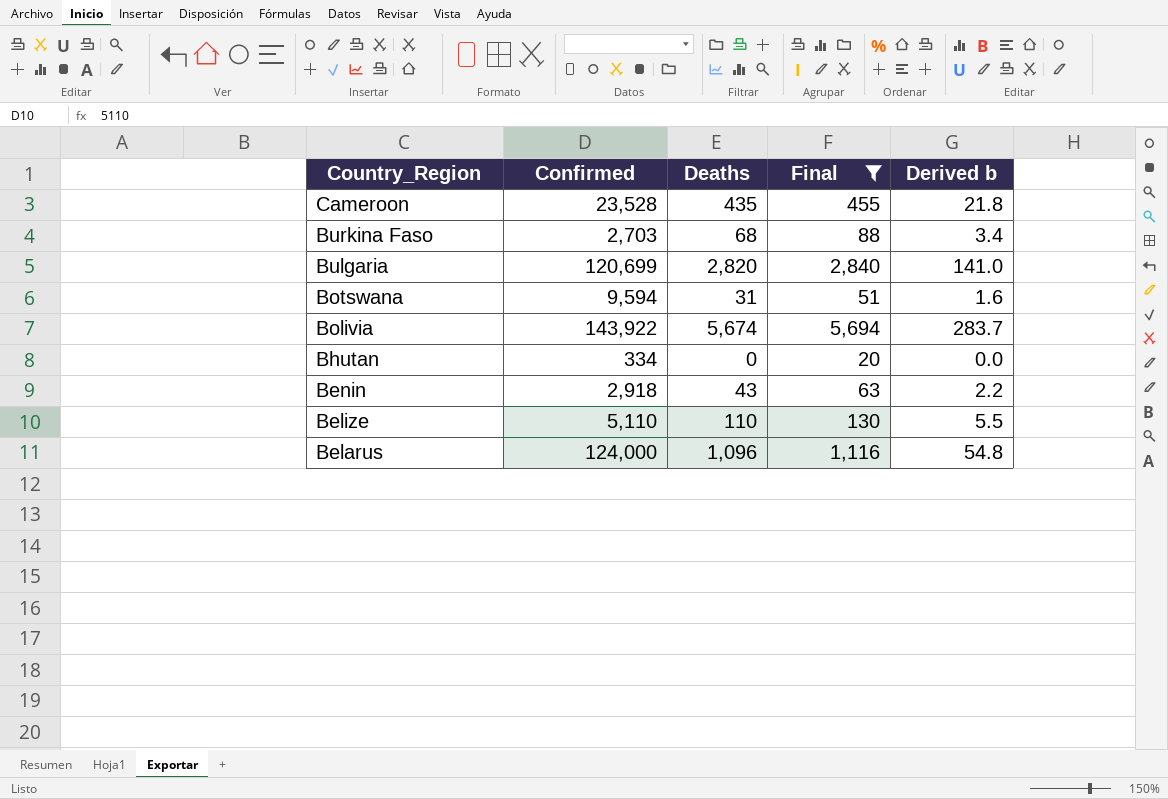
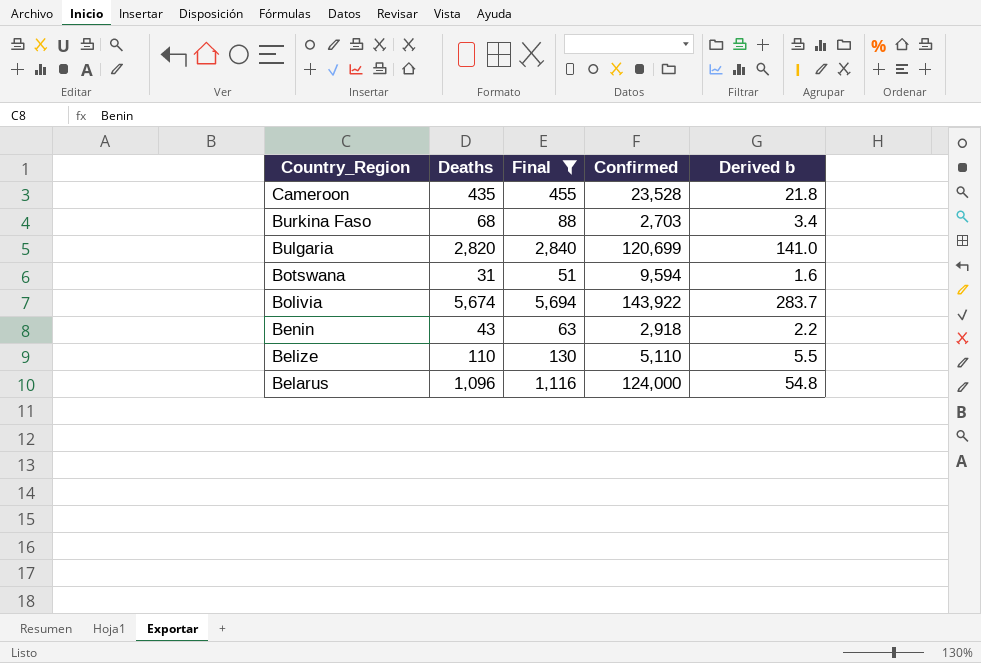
column Confirmed | position: 2 -> 4
row Bhutan: 334 | 0 | 20 | 0.0 -> none

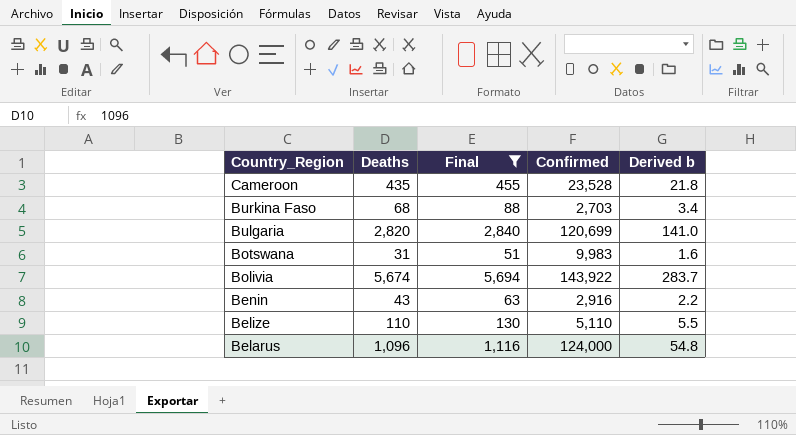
Botswana | Confirmed: 9,594 -> 9,983
Benin | Confirmed: 2,918 -> 2,916

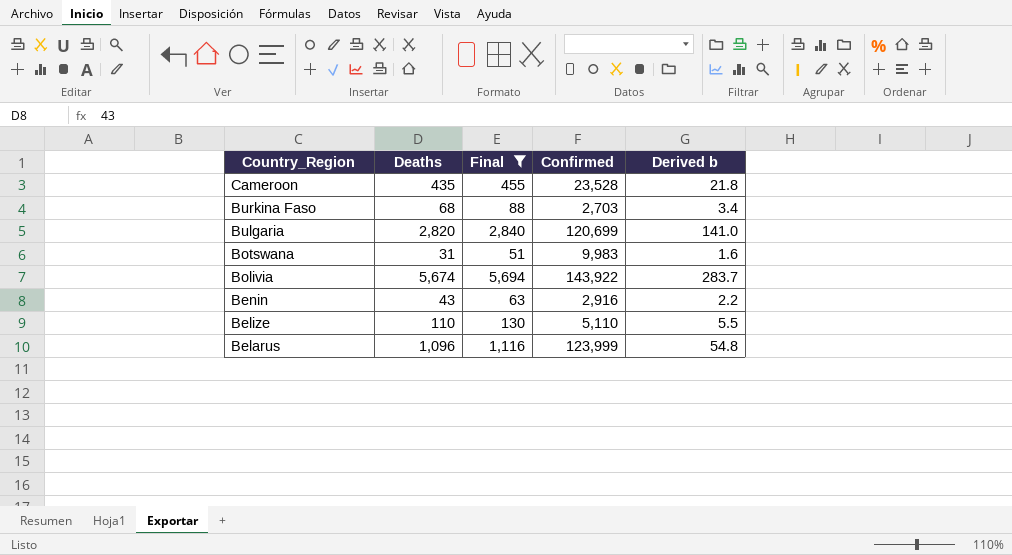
Belarus | Confirmed: 124,000 -> 123,999

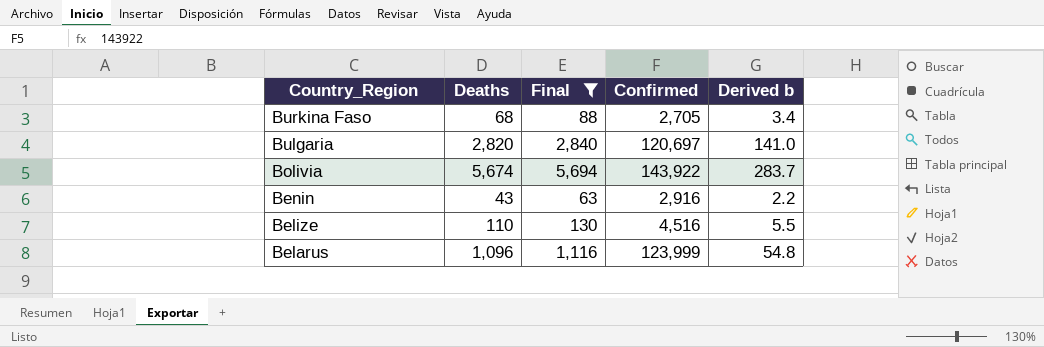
row Cameroon: 435 | 455 | 23,528 | 21.8 -> none
row Botswana: 31 | 51 | 9,983 | 1.6 -> none
Burkina Faso | Confirmed: 2,703 -> 2,705
Bulgaria | Confirmed: 120,699 -> 120,697
Belize | Confirmed: 5,110 -> 4,516

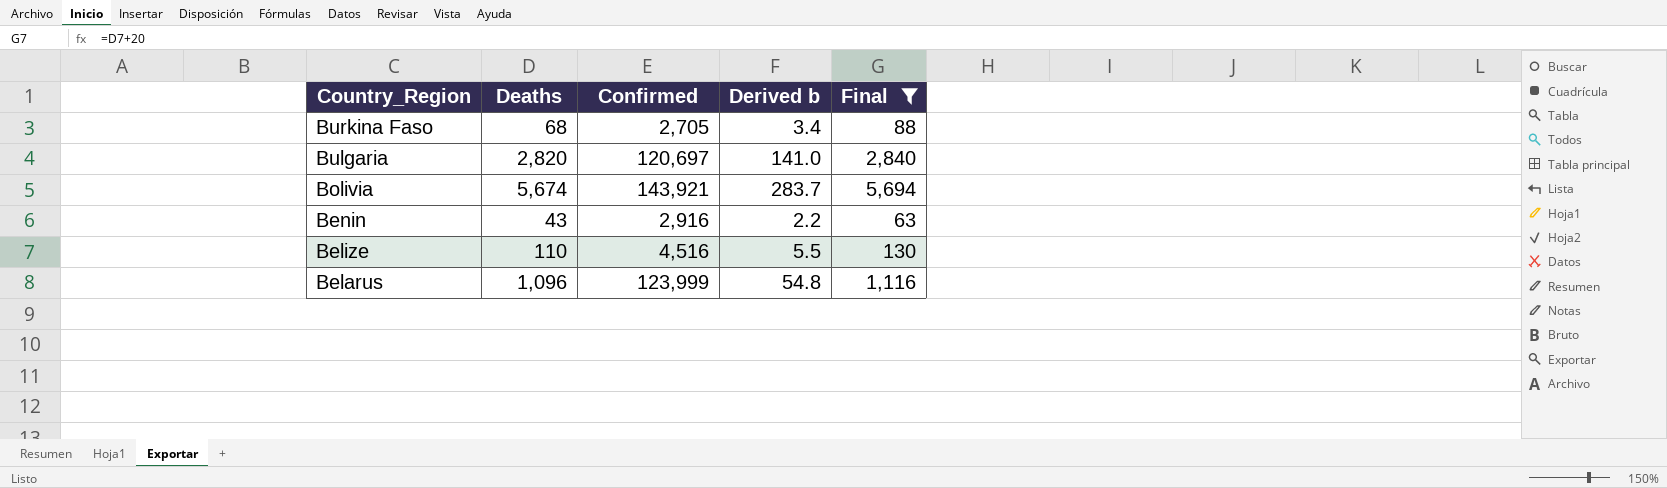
column Final | position: 3 -> 5
Bolivia | Confirmed: 143,922 -> 143,921

